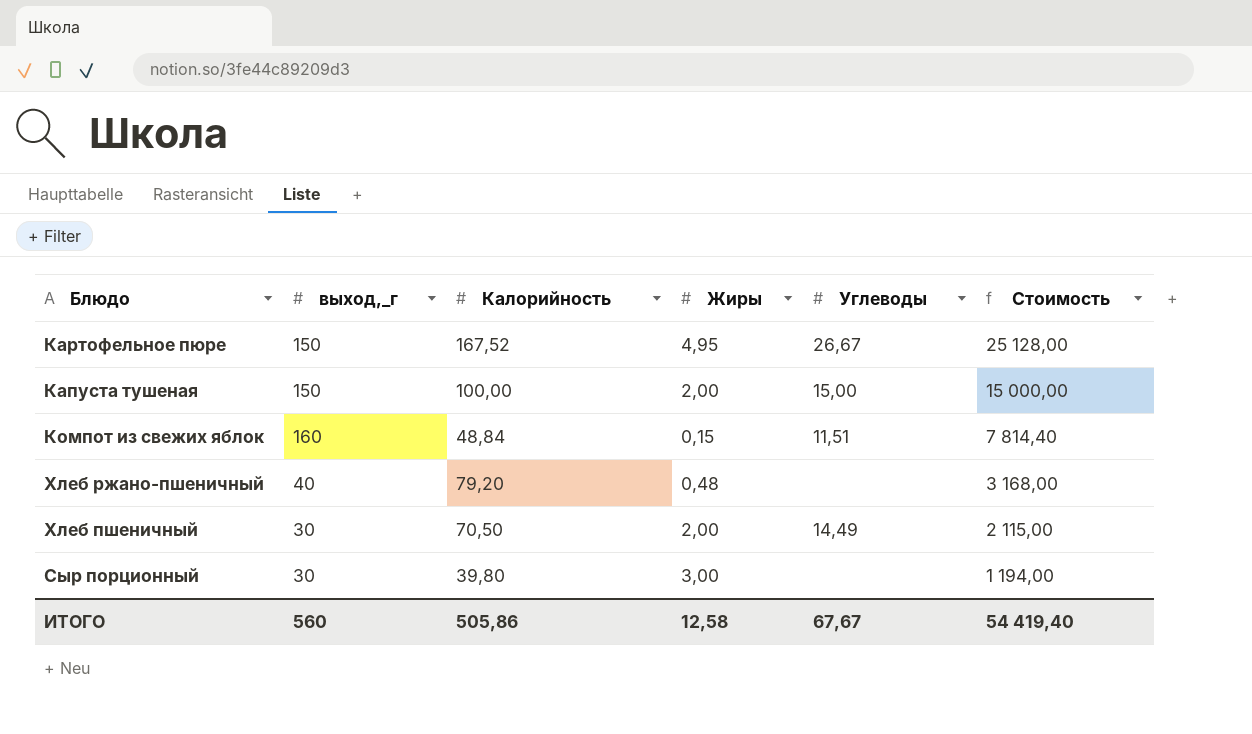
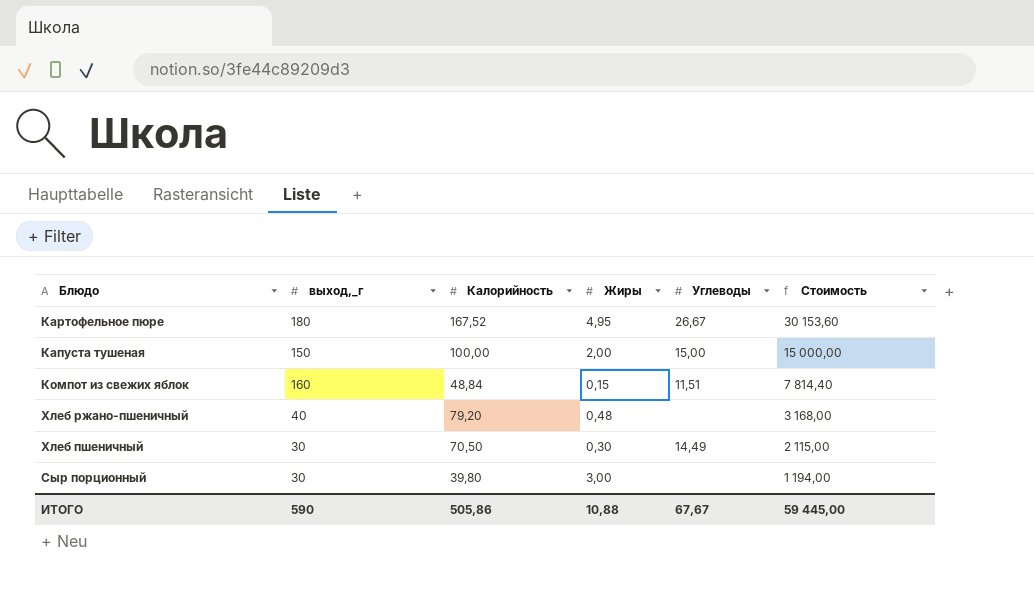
Картофельное пюре | выход,_г: 150 -> 180
Картофельное пюре | Стоимость: 25 128,00 -> 30 153,60
Хлеб пшеничный | Жиры: 2,00 -> 0,30
ИТОГО | выход,_г: 560 -> 590
ИТОГО | Жиры: 12,58 -> 10,88
ИТОГО | Стоимость: 54 419,40 -> 59 445,00

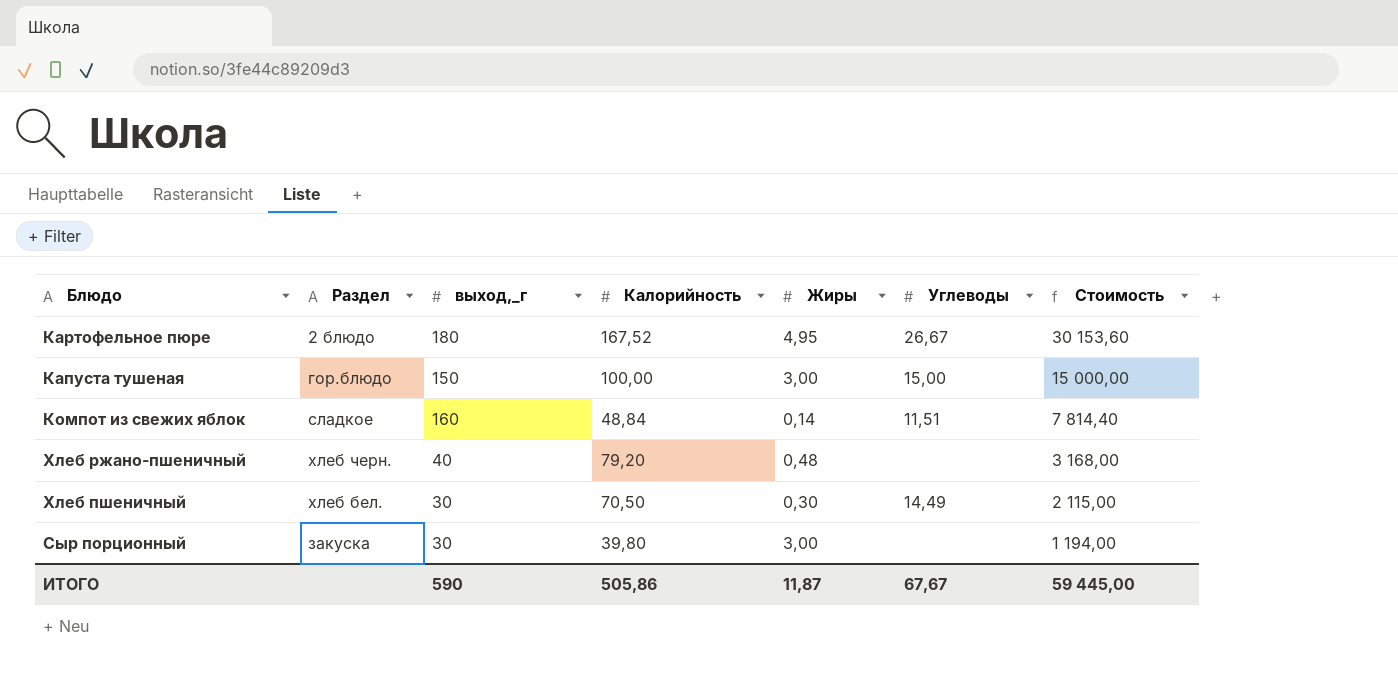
column Раздел | position: none -> 2
Капуста тушеная | Жиры: 2,00 -> 3,00
Компот из свежих яблок | Жиры: 0,15 -> 0,14
ИТОГО | Жиры: 10,88 -> 11,87

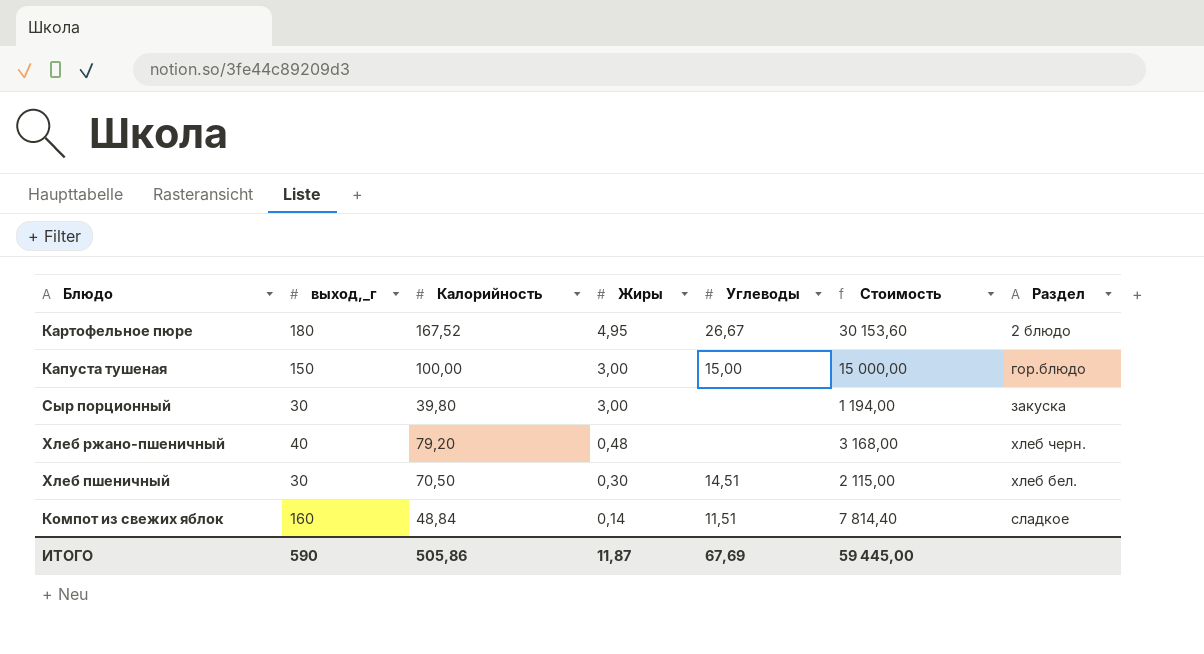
row order: Стоимость descending -> Жиры descending
column Раздел | position: 2 -> 7
Хлеб пшеничный | Углеводы: 14,49 -> 14,51
ИТОГО | Углеводы: 67,67 -> 67,69

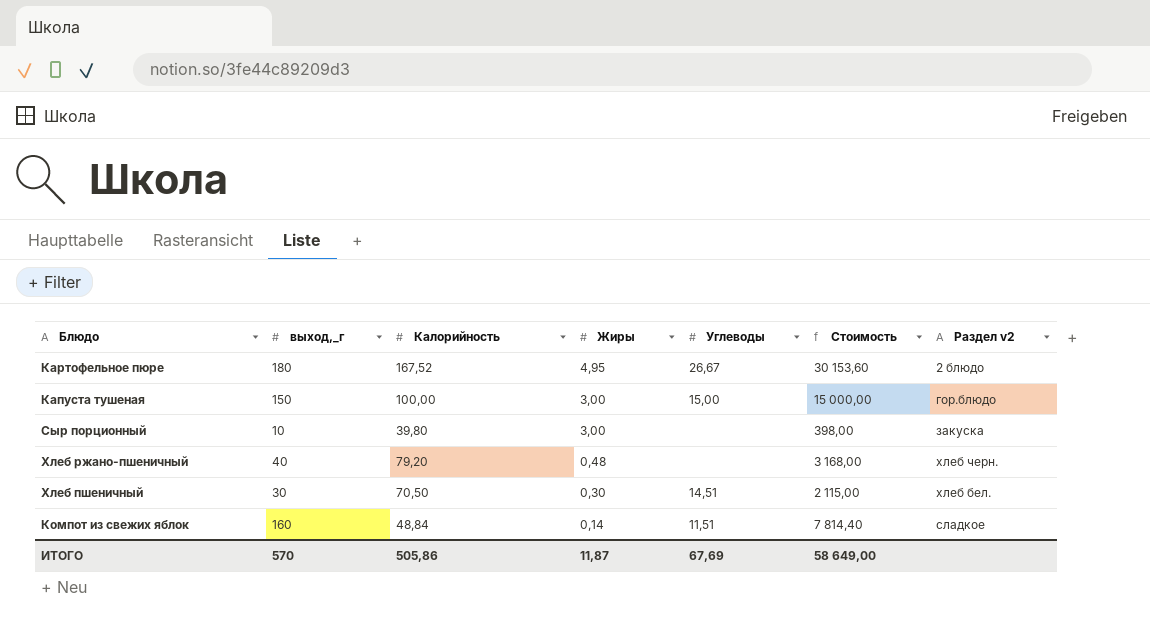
column name: Раздел -> Раздел v2
Сыр порционный | выход,_г: 30 -> 10
Сыр порционный | Стоимость: 1 194,00 -> 398,00
ИТОГО | выход,_г: 590 -> 570
ИТОГО | Стоимость: 59 445,00 -> 58 649,00

